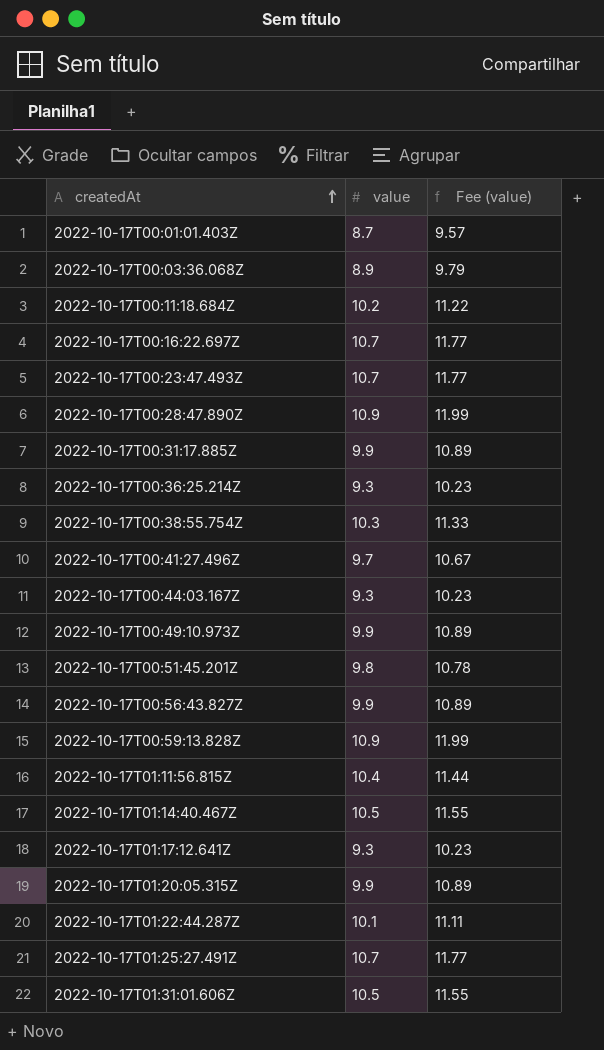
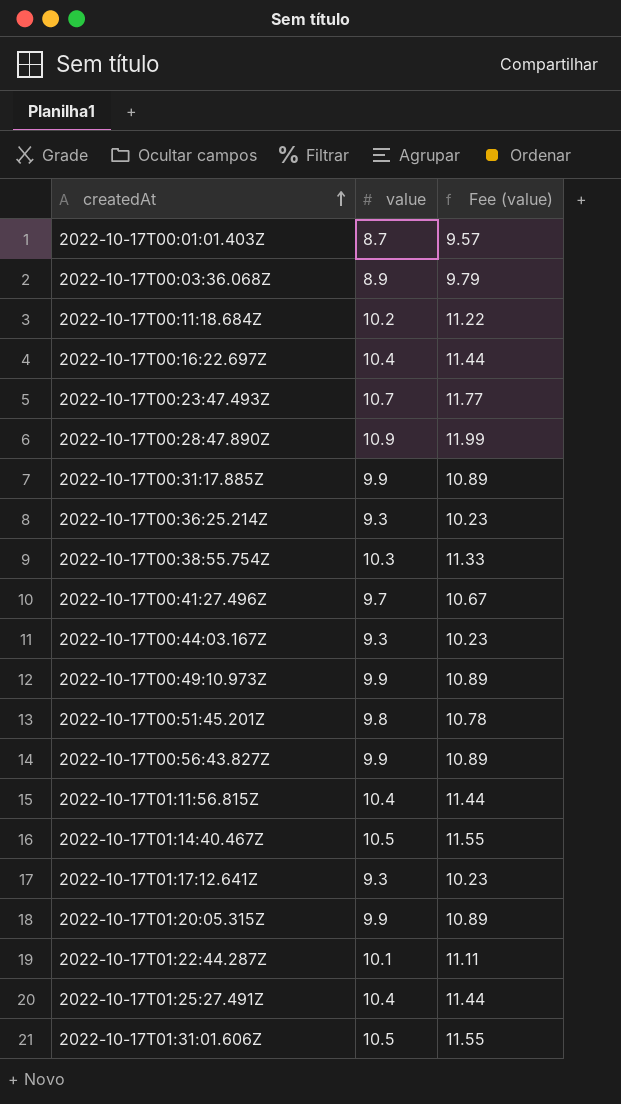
row 2022-10-17T00:59:13.828Z: 10.9 | 11.99 -> none
2022-10-17T00:16:22.697Z | value: 10.7 -> 10.4
2022-10-17T00:16:22.697Z | Fee (value): 11.77 -> 11.44
2022-10-17T01:25:27.491Z | value: 10.7 -> 10.4
2022-10-17T01:25:27.491Z | Fee (value): 11.77 -> 11.44

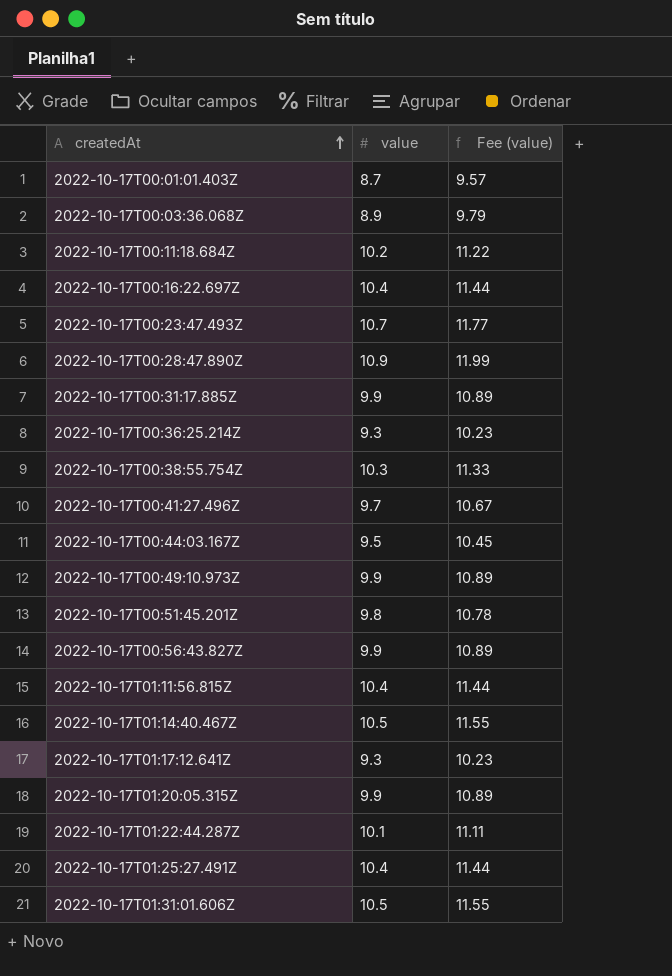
2022-10-17T00:44:03.167Z | value: 9.3 -> 9.5
2022-10-17T00:44:03.167Z | Fee (value): 10.23 -> 10.45

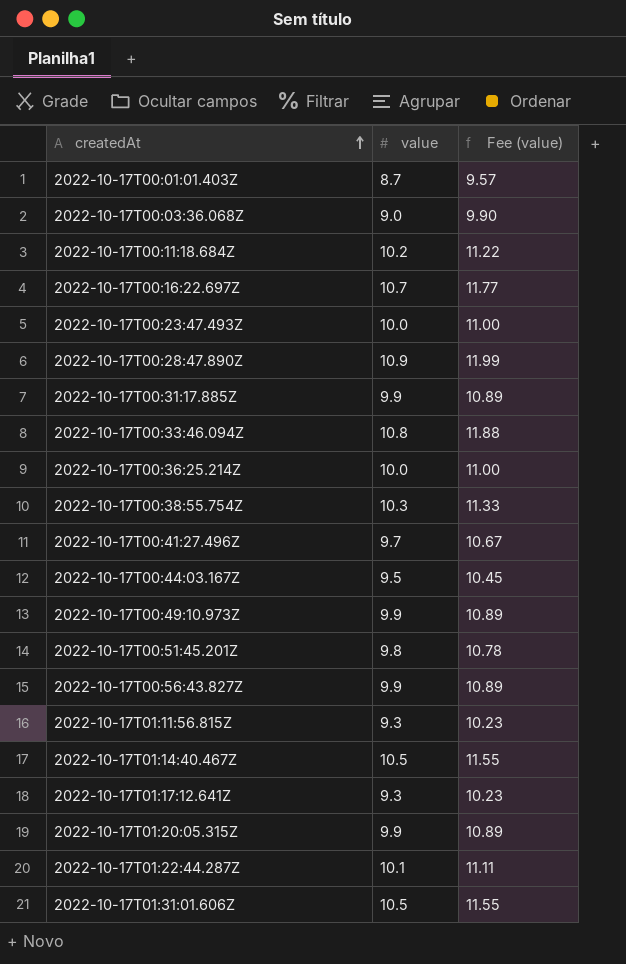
row 2022-10-17T01:25:27.491Z: 10.4 | 11.44 -> none
2022-10-17T00:03:36.068Z | value: 8.9 -> 9.0
2022-10-17T00:03:36.068Z | Fee (value): 9.79 -> 9.90
2022-10-17T00:16:22.697Z | value: 10.4 -> 10.7
2022-10-17T00:16:22.697Z | Fee (value): 11.44 -> 11.77
2022-10-17T00:23:47.493Z | value: 10.7 -> 10.0
2022-10-17T00:23:47.493Z | Fee (value): 11.77 -> 11.00
row 2022-10-17T00:33:46.094Z: none -> 10.8 | 11.88
2022-10-17T00:36:25.214Z | value: 9.3 -> 10.0
2022-10-17T00:36:25.214Z | Fee (value): 10.23 -> 11.00
2022-10-17T01:11:56.815Z | value: 10.4 -> 9.3
2022-10-17T01:11:56.815Z | Fee (value): 11.44 -> 10.23

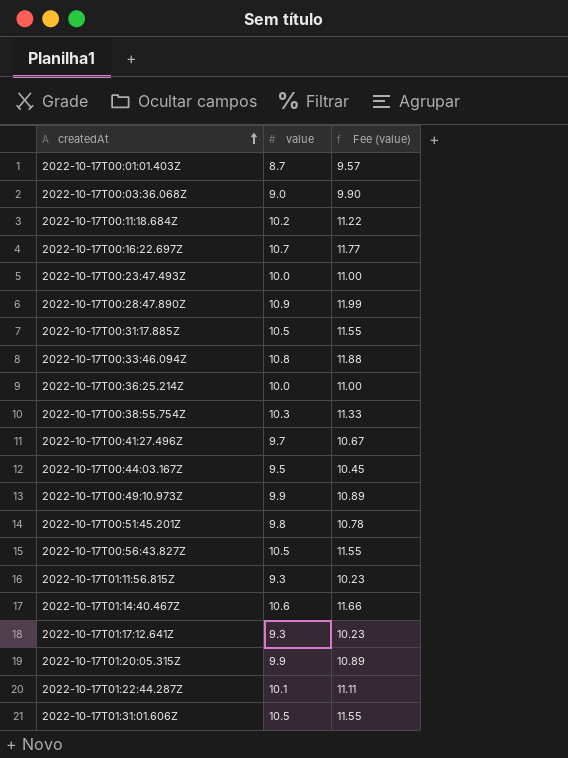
2022-10-17T00:31:17.885Z | value: 9.9 -> 10.5
2022-10-17T00:31:17.885Z | Fee (value): 10.89 -> 11.55
2022-10-17T00:56:43.827Z | value: 9.9 -> 10.5
2022-10-17T00:56:43.827Z | Fee (value): 10.89 -> 11.55
2022-10-17T01:14:40.467Z | value: 10.5 -> 10.6
2022-10-17T01:14:40.467Z | Fee (value): 11.55 -> 11.66

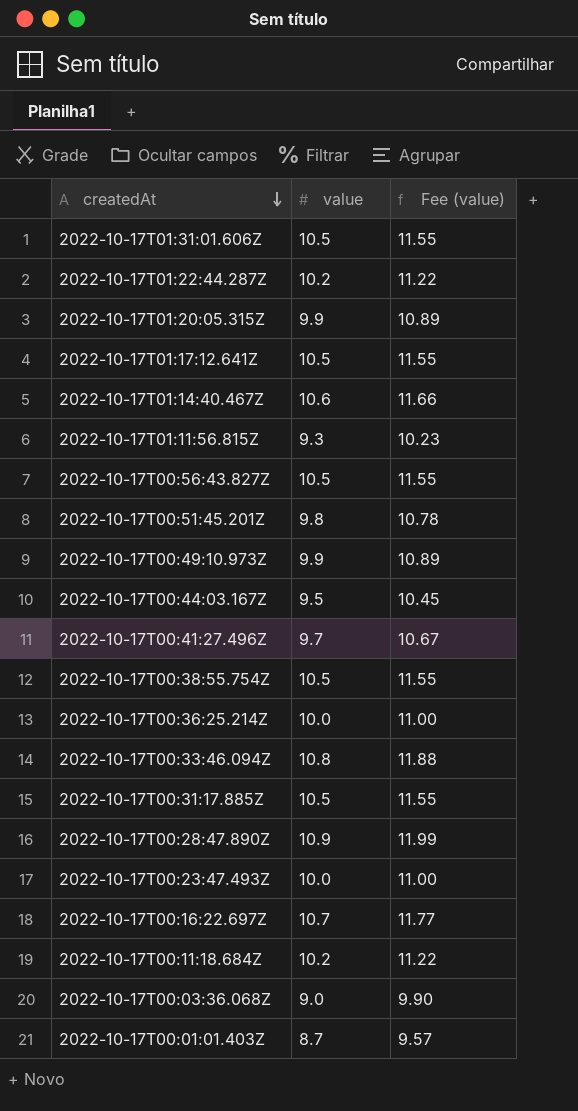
row order: createdAt ascending -> createdAt descending
2022-10-17T01:22:44.287Z | value: 10.1 -> 10.2
2022-10-17T01:22:44.287Z | Fee (value): 11.11 -> 11.22
2022-10-17T01:17:12.641Z | value: 9.3 -> 10.5
2022-10-17T01:17:12.641Z | Fee (value): 10.23 -> 11.55
2022-10-17T00:38:55.754Z | value: 10.3 -> 10.5
2022-10-17T00:38:55.754Z | Fee (value): 11.33 -> 11.55

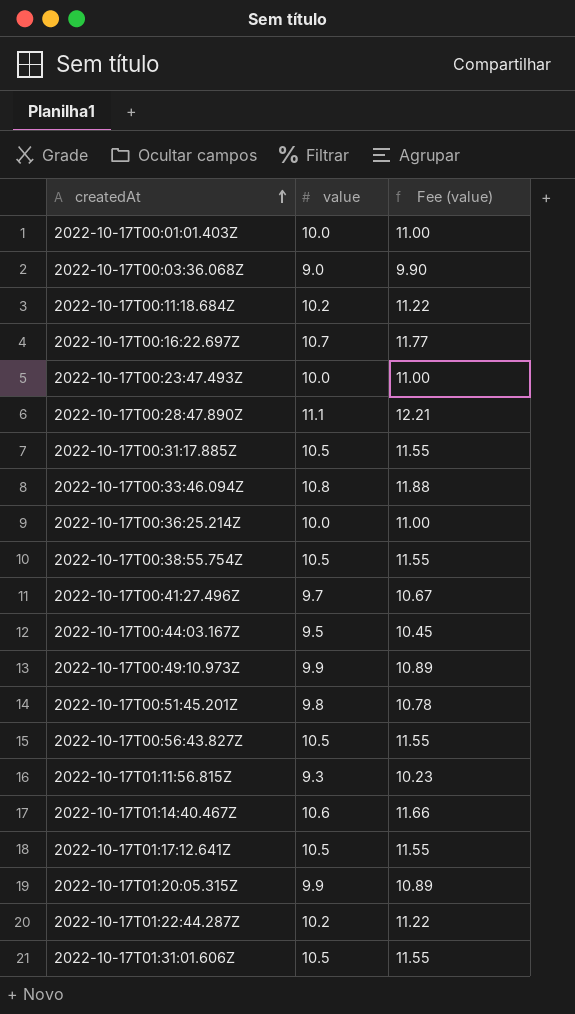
row order: createdAt descending -> createdAt ascending
2022-10-17T00:01:01.403Z | value: 8.7 -> 10.0
2022-10-17T00:01:01.403Z | Fee (value): 9.57 -> 11.00
2022-10-17T00:28:47.890Z | value: 10.9 -> 11.1
2022-10-17T00:28:47.890Z | Fee (value): 11.99 -> 12.21

